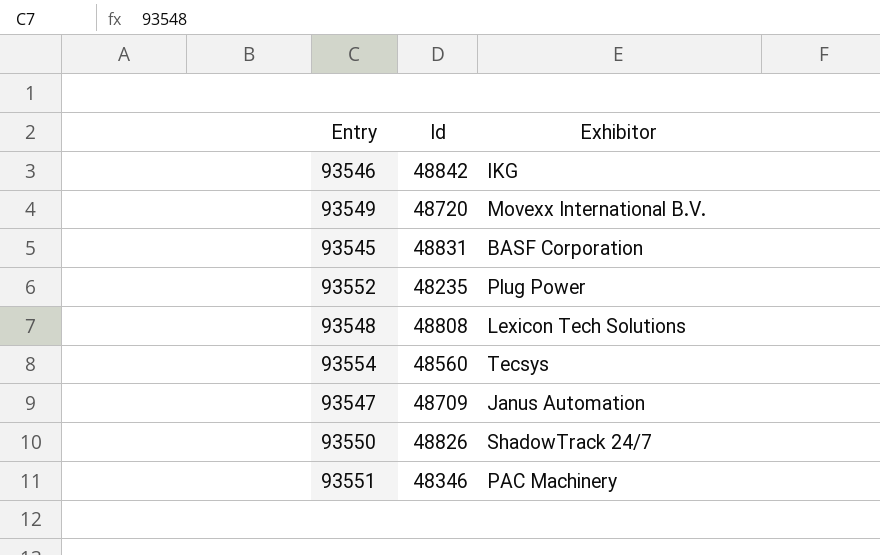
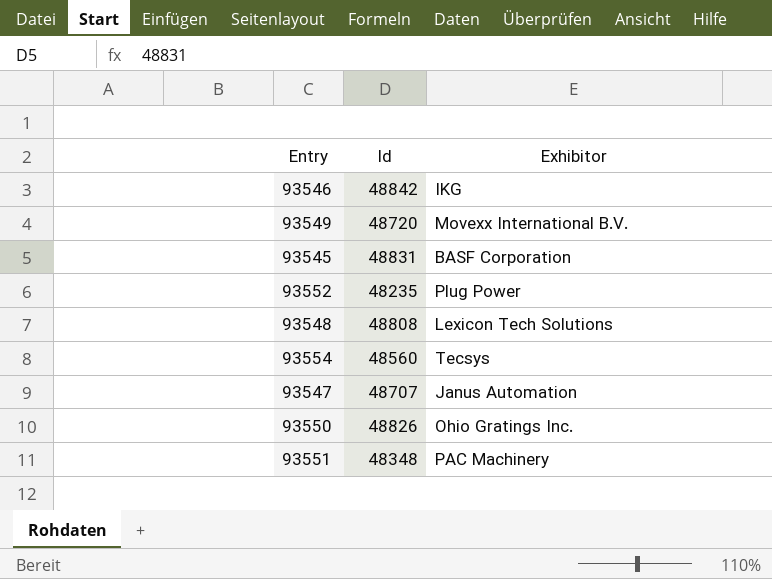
93547 | Id: 48709 -> 48707
93550 | Exhibitor: ShadowTrack 24/7 -> Ohio Gratings Inc.
93551 | Id: 48346 -> 48348

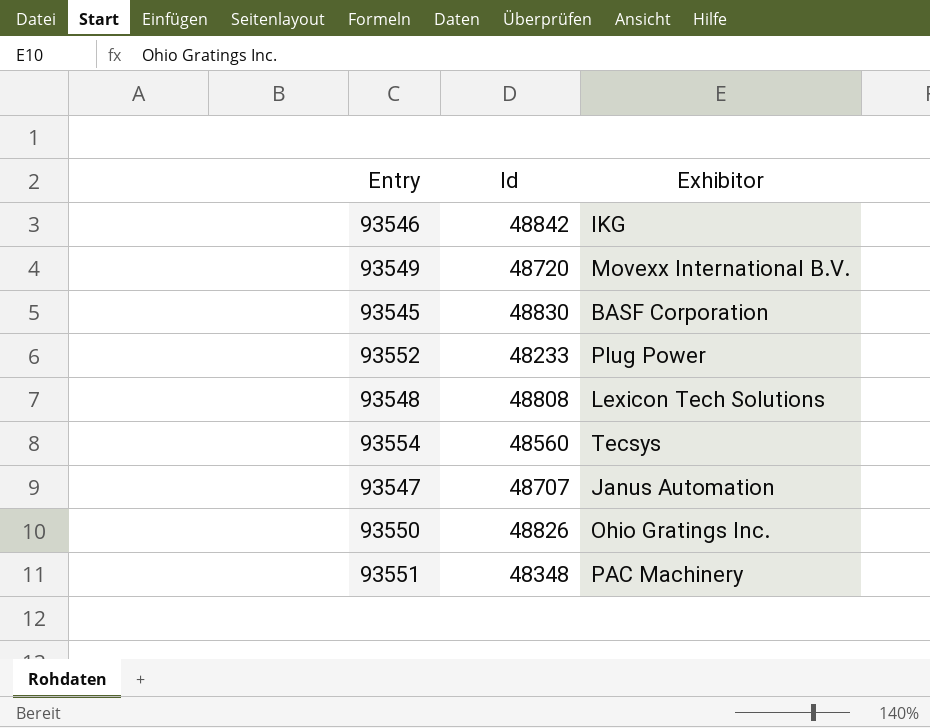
93545 | Id: 48831 -> 48830
93552 | Id: 48235 -> 48233

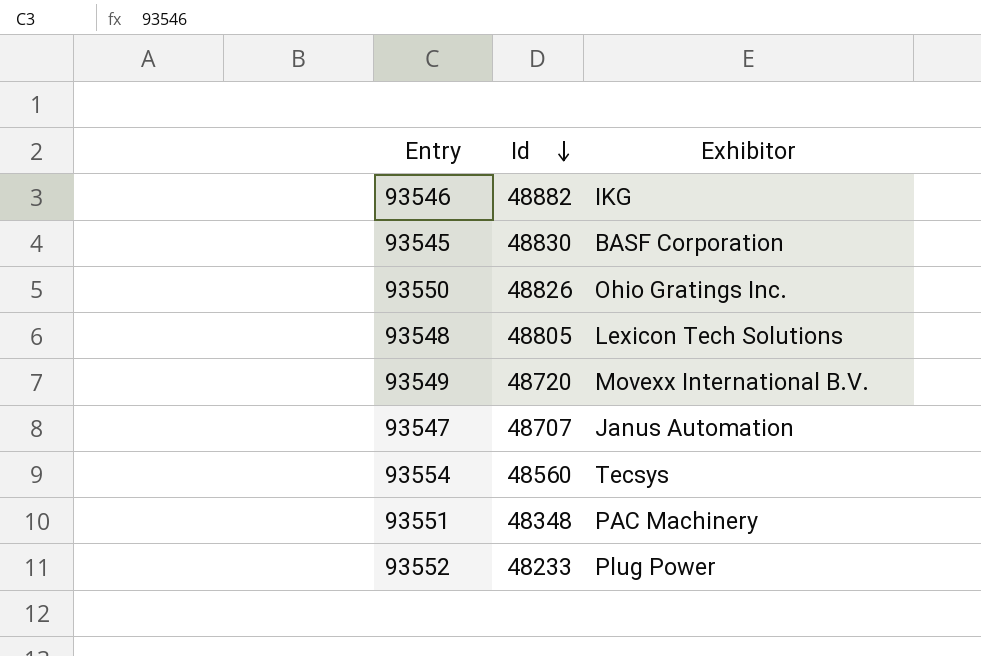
row order: none -> Id descending
93546 | Id: 48842 -> 48882
93548 | Id: 48808 -> 48805

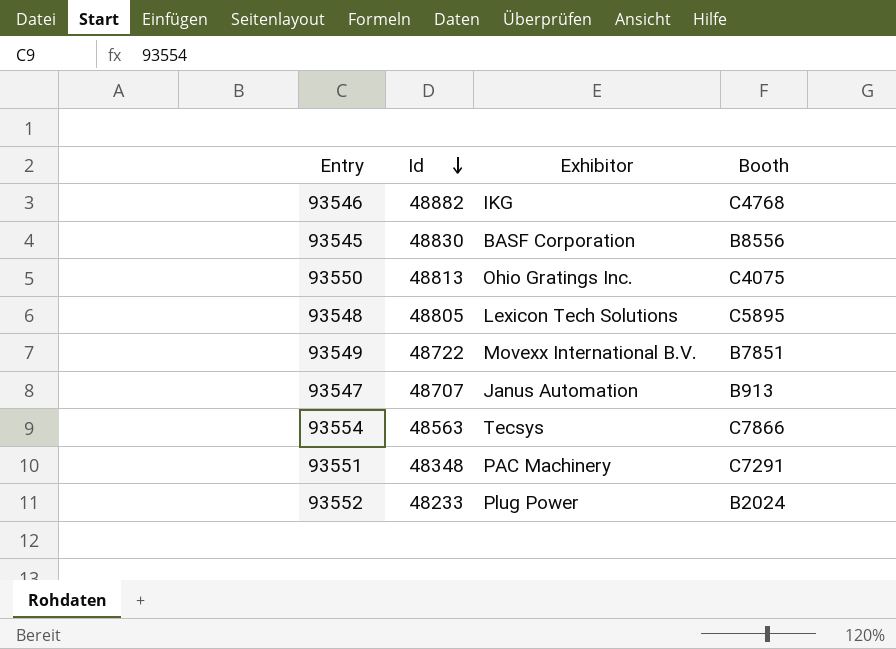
column Booth | position: none -> 4
93550 | Id: 48826 -> 48813
93549 | Id: 48720 -> 48722
93554 | Id: 48560 -> 48563

